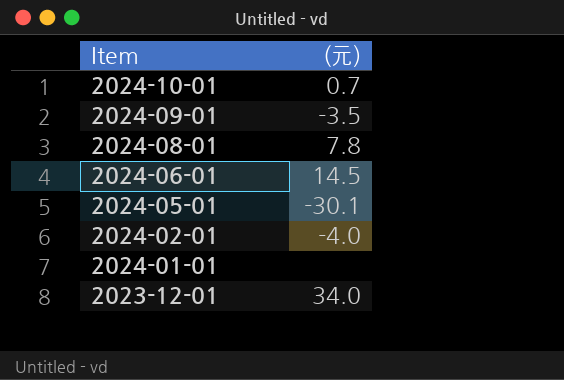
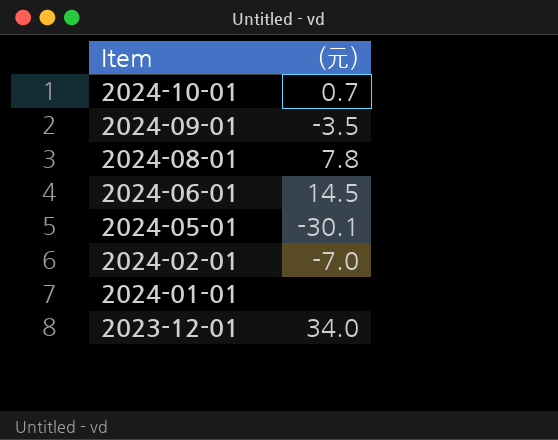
2024-02-01 | (元): -4.0 -> -7.0

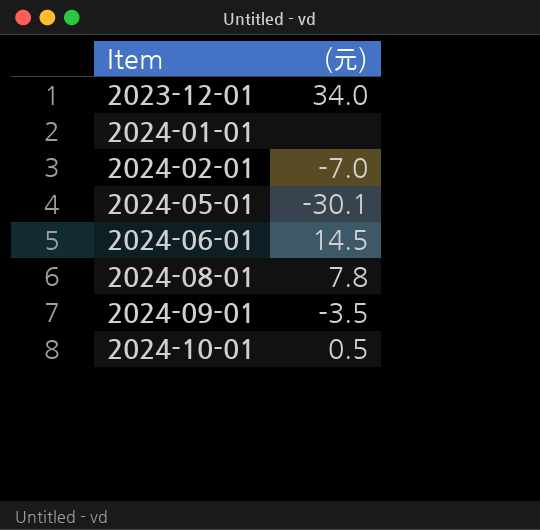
row order: Item descending -> Item ascending
2024-10-01 | (元): 0.7 -> 0.5

